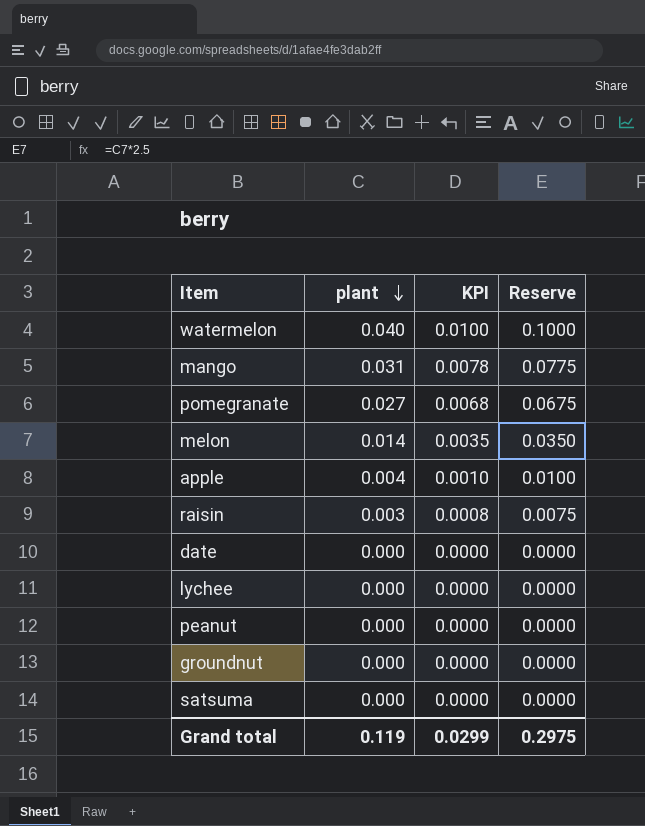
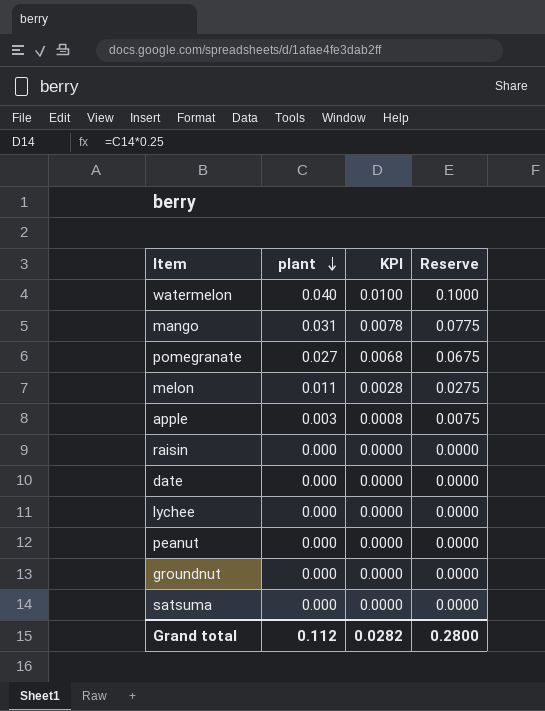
melon | plant: 0.014 -> 0.011
melon | KPI: 0.0035 -> 0.0028
melon | Reserve: 0.0350 -> 0.0275
apple | plant: 0.004 -> 0.003
apple | KPI: 0.0010 -> 0.0008
apple | Reserve: 0.0100 -> 0.0075
raisin | plant: 0.003 -> 0.000
raisin | KPI: 0.0008 -> 0.0000
raisin | Reserve: 0.0075 -> 0.0000
Grand total | plant: 0.119 -> 0.112
Grand total | KPI: 0.0299 -> 0.0282
Grand total | Reserve: 0.2975 -> 0.2800

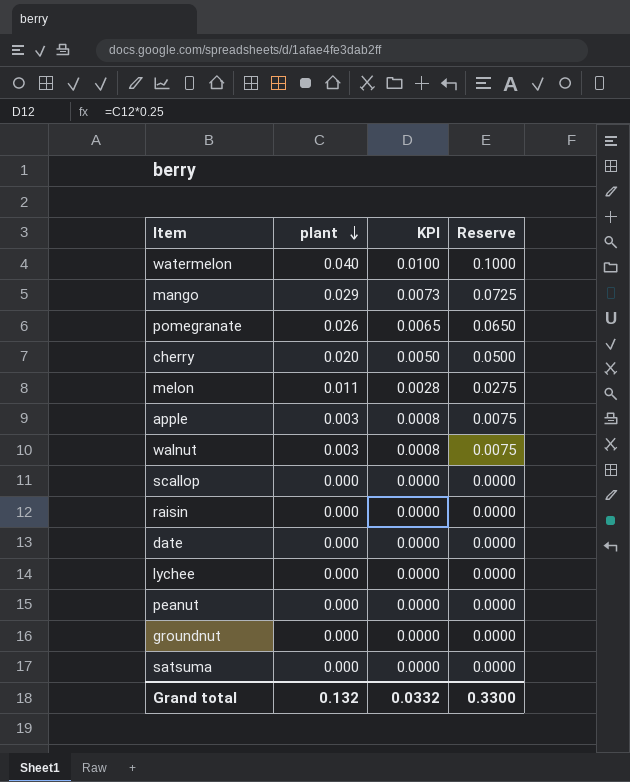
mango | plant: 0.031 -> 0.029
mango | KPI: 0.0078 -> 0.0073
mango | Reserve: 0.0775 -> 0.0725
pomegranate | plant: 0.027 -> 0.026
pomegranate | KPI: 0.0068 -> 0.0065
pomegranate | Reserve: 0.0675 -> 0.0650
row cherry: none -> 0.020 | 0.0050 | 0.0500
row walnut: none -> 0.003 | 0.0008 | 0.0075
row scallop: none -> 0.000 | 0.0000 | 0.0000
Grand total | plant: 0.112 -> 0.132
Grand total | KPI: 0.0282 -> 0.0332
Grand total | Reserve: 0.2800 -> 0.3300

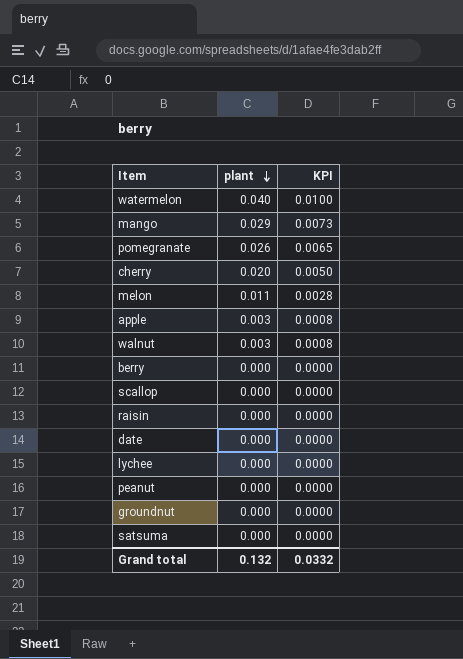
column Reserve | formula: [plant] * 2.5 -> none
row berry: none -> 0.000 | 0.0000

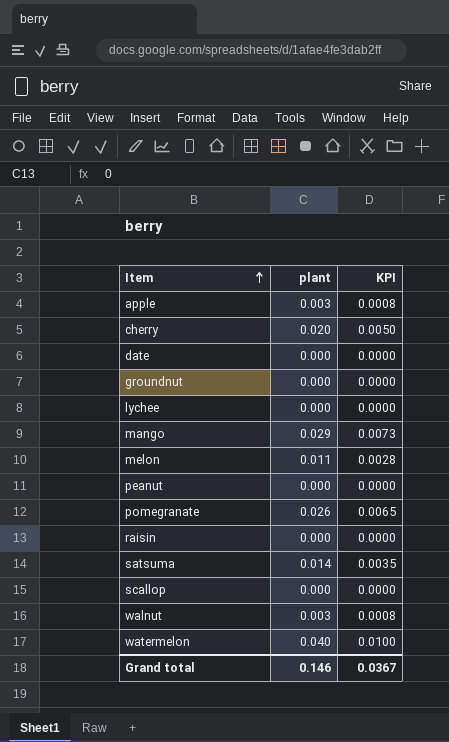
row order: plant descending -> Item ascending
row berry: 0.000 | 0.0000 -> none
satsuma | plant: 0.000 -> 0.014
satsuma | KPI: 0.0000 -> 0.0035
Grand total | plant: 0.132 -> 0.146
Grand total | KPI: 0.0332 -> 0.0367

